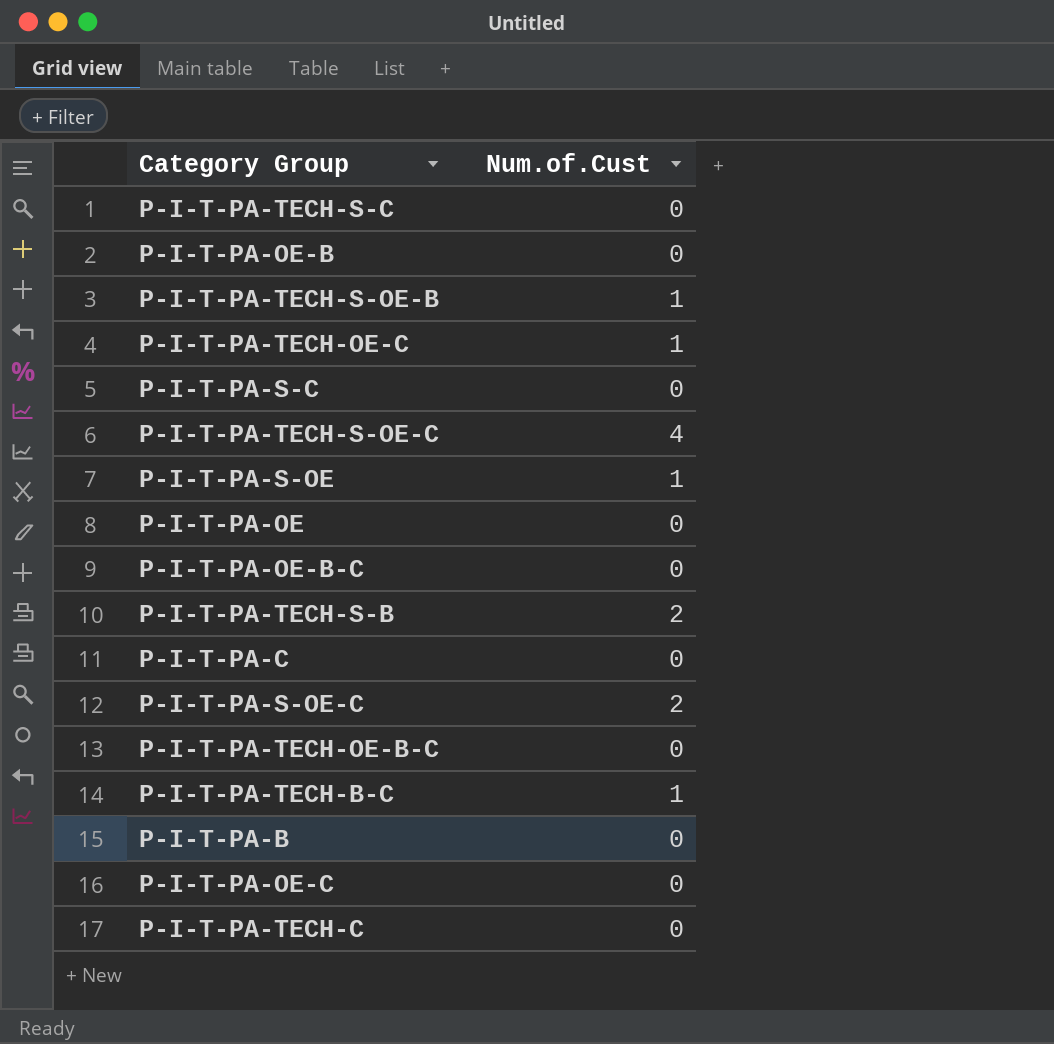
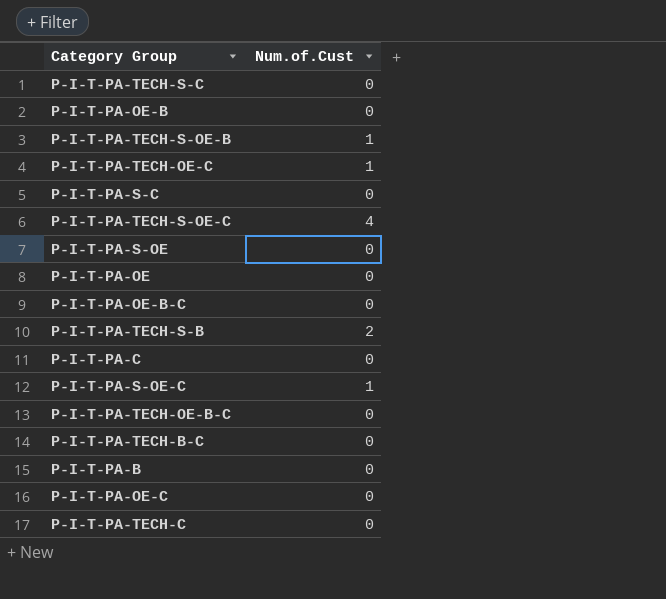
P-I-T-PA-S-OE | Num.of.Cust: 1 -> 0
P-I-T-PA-S-OE-C | Num.of.Cust: 2 -> 1
P-I-T-PA-TECH-B-C | Num.of.Cust: 1 -> 0

